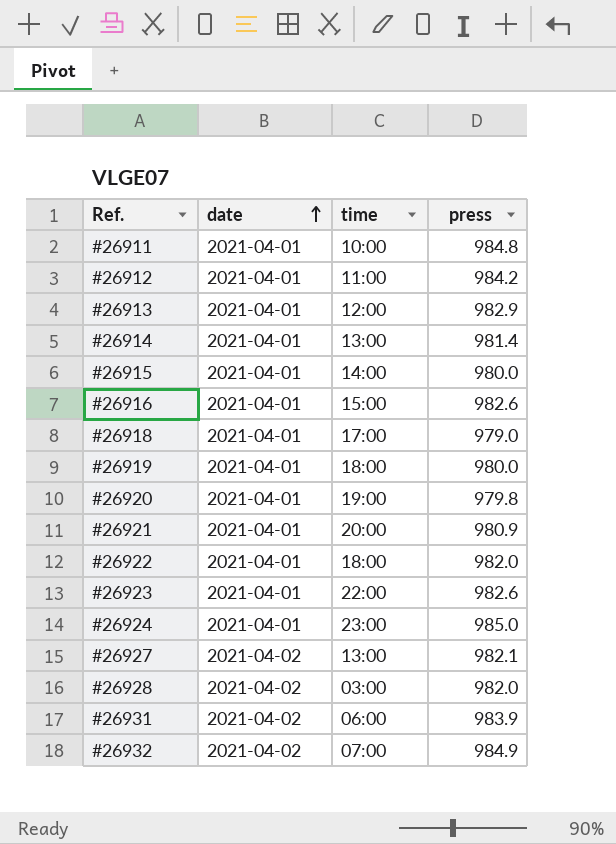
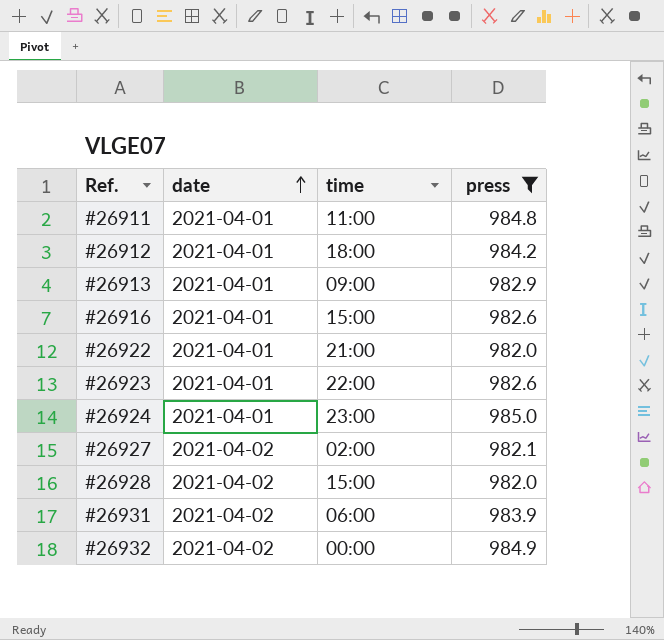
filter: none -> press >= 982.0
#26911 | time: 10:00 -> 11:00
#26912 | time: 11:00 -> 18:00
#26913 | time: 12:00 -> 09:00
#26922 | time: 18:00 -> 21:00
#26927 | time: 13:00 -> 02:00
#26928 | time: 03:00 -> 15:00
#26932 | time: 07:00 -> 00:00

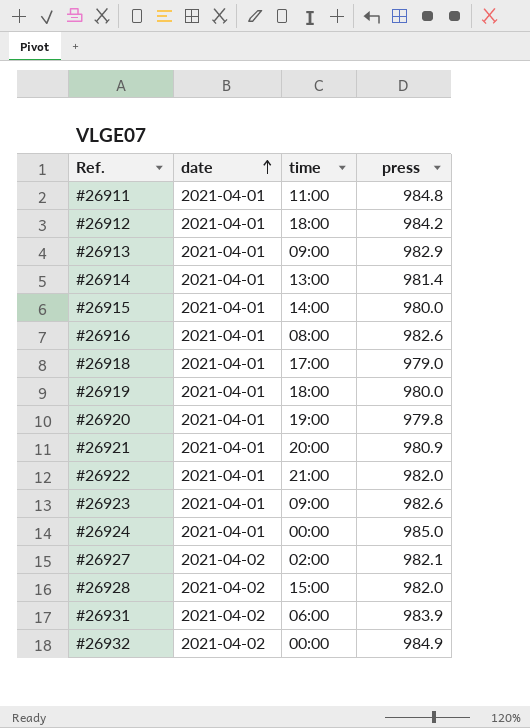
filter: press >= 982.0 -> none
#26916 | time: 15:00 -> 08:00
#26923 | time: 22:00 -> 09:00
#26924 | time: 23:00 -> 00:00

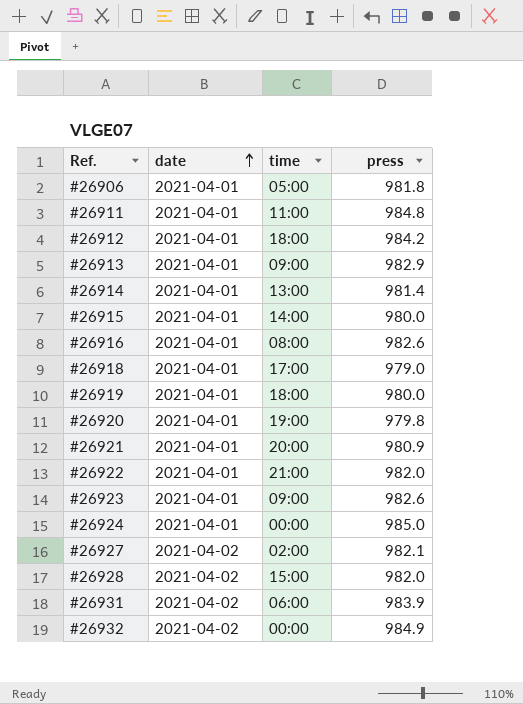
row #26906: none -> 2021-04-01 | 05:00 | 981.8

